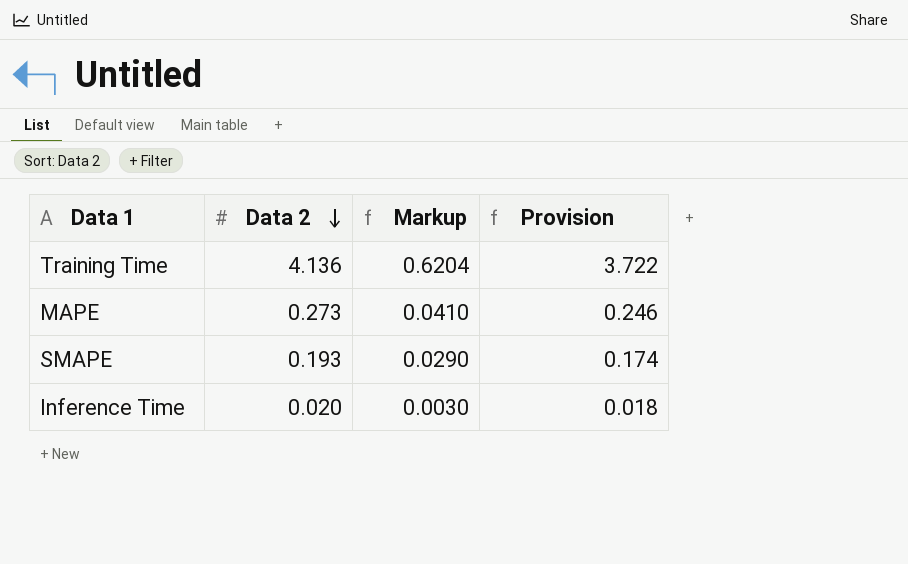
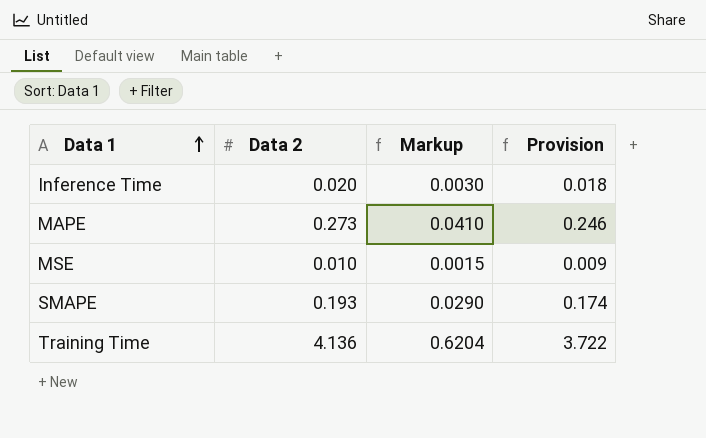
row order: Data 2 descending -> Data 1 ascending
row MSE: none -> 0.010 | 0.0015 | 0.009

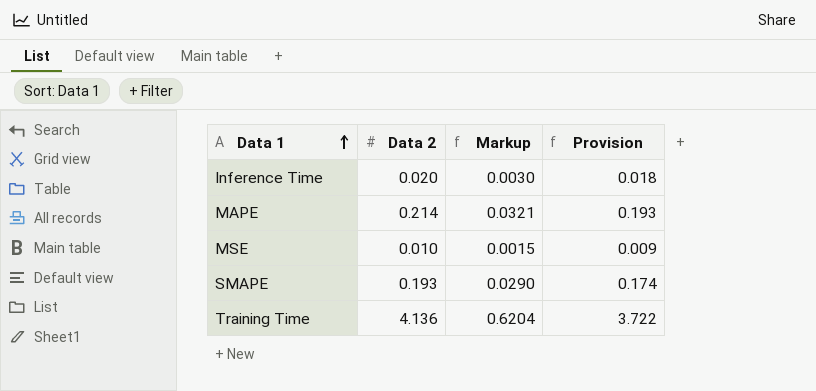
MAPE | Data 2: 0.273 -> 0.214
MAPE | Markup: 0.0410 -> 0.0321
MAPE | Provision: 0.246 -> 0.193

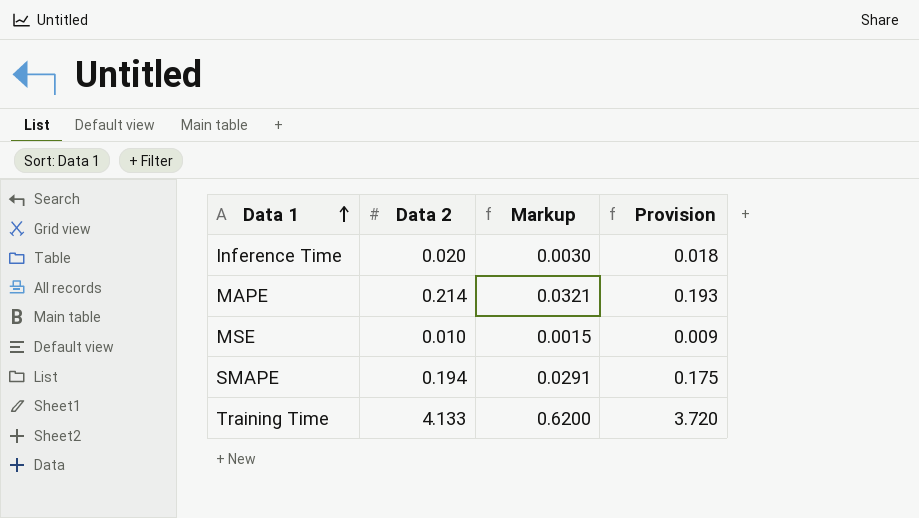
SMAPE | Data 2: 0.193 -> 0.194
SMAPE | Markup: 0.0290 -> 0.0291
SMAPE | Provision: 0.174 -> 0.175
Training Time | Data 2: 4.136 -> 4.133
Training Time | Markup: 0.6204 -> 0.6200
Training Time | Provision: 3.722 -> 3.720

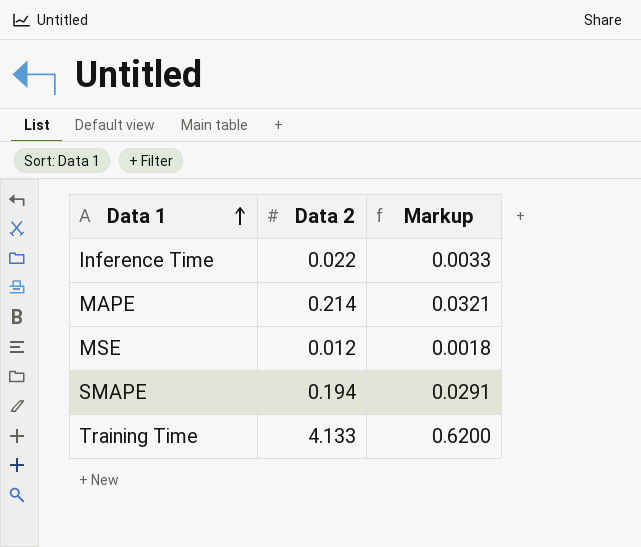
column Provision | formula: [Data 2] * 0.9 -> none
Inference Time | Data 2: 0.020 -> 0.022
Inference Time | Markup: 0.0030 -> 0.0033
MSE | Data 2: 0.010 -> 0.012
MSE | Markup: 0.0015 -> 0.0018

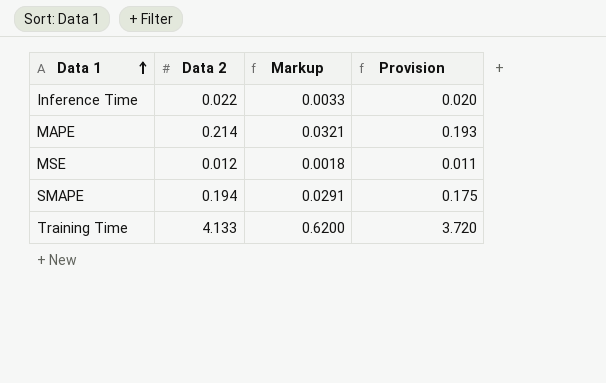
column Provision | formula: none -> [Data 2] * 0.9

